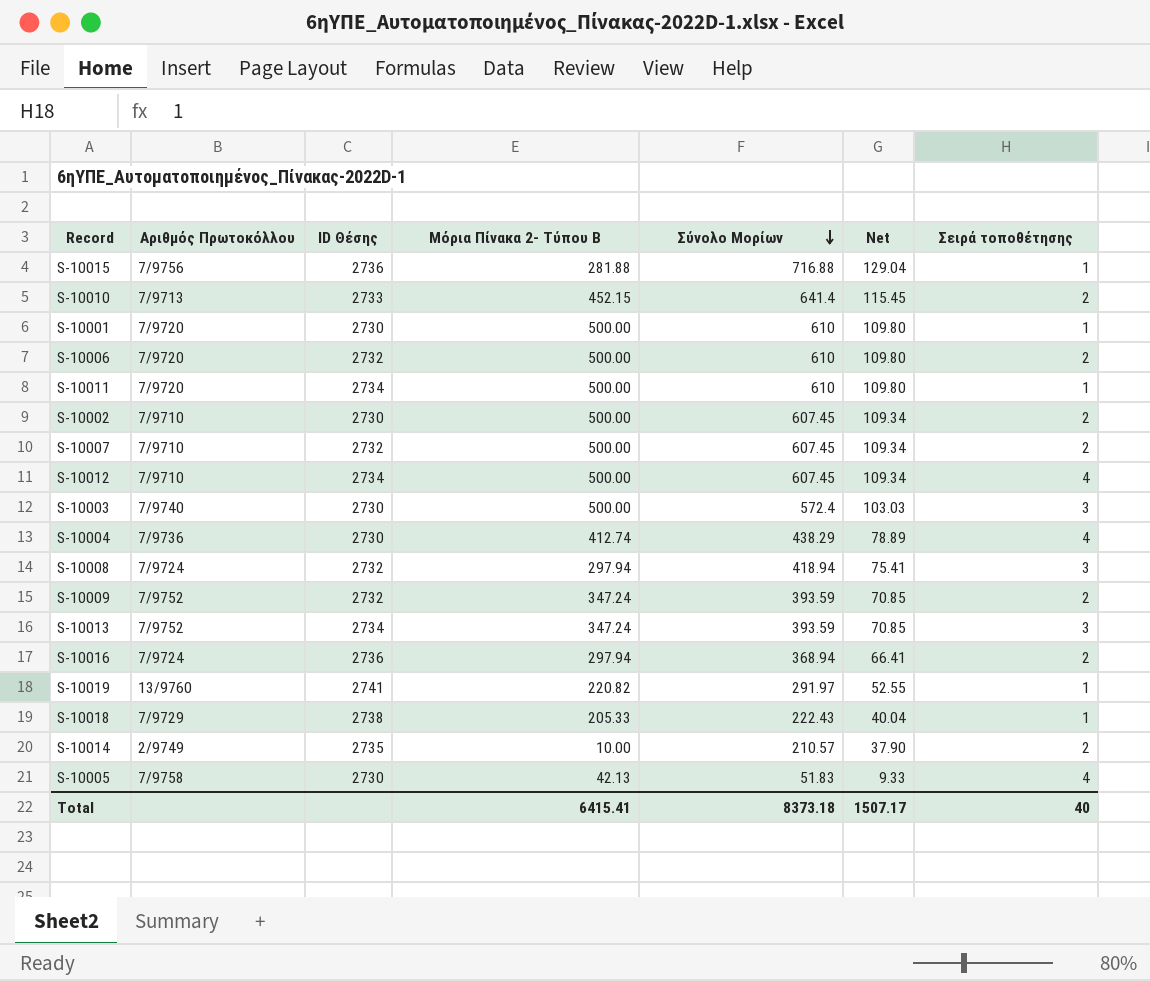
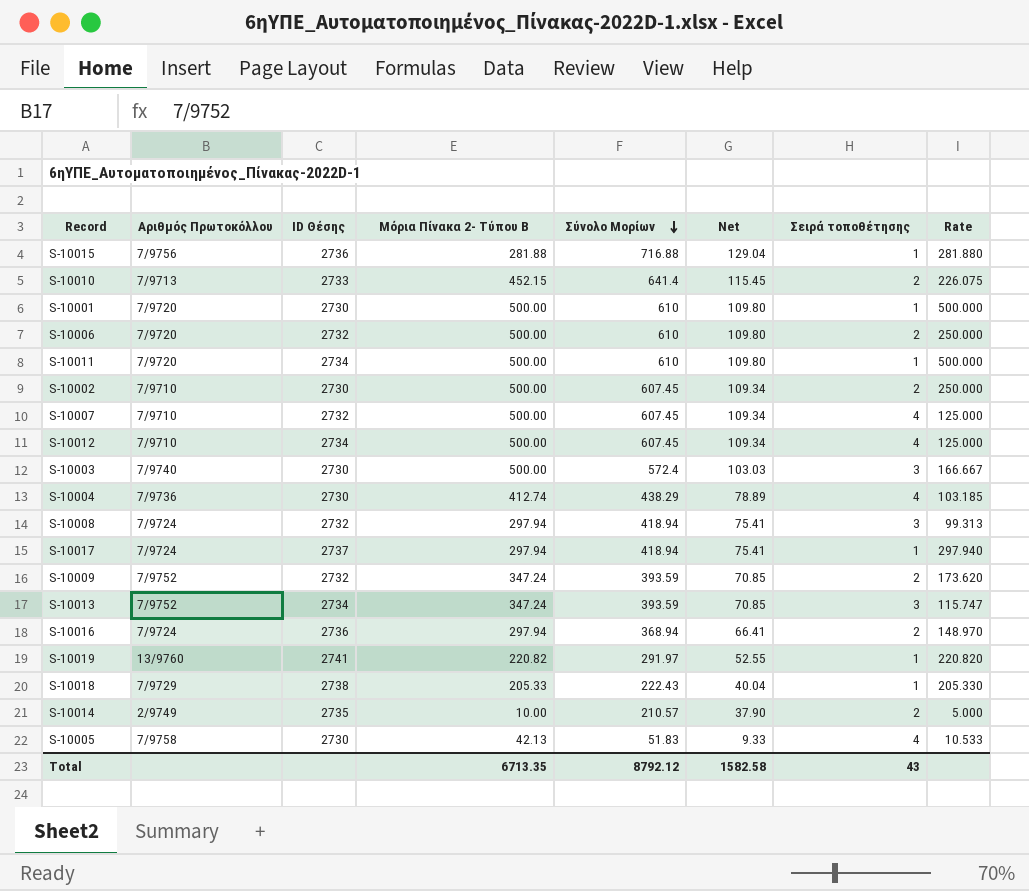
column Rate | formula: none -> [Μόρια Πίνακα 2- Τύπου Β] / [Σειρά τοποθέτησης]
S-10007 | Σειρά τοποθέτησης: 2 -> 4
row S-10017: none -> 7/9724 | 2737 | 297.94 | 418.94 | 75.41 | 1 | 297.940
Total | Μόρια Πίνακα 2- Τύπου Β: 6415.41 -> 6713.35
Total | Σύνολο Μορίων: 8373.18 -> 8792.12
Total | Net: 1507.17 -> 1582.58
Total | Σειρά τοποθέτησης: 40 -> 43

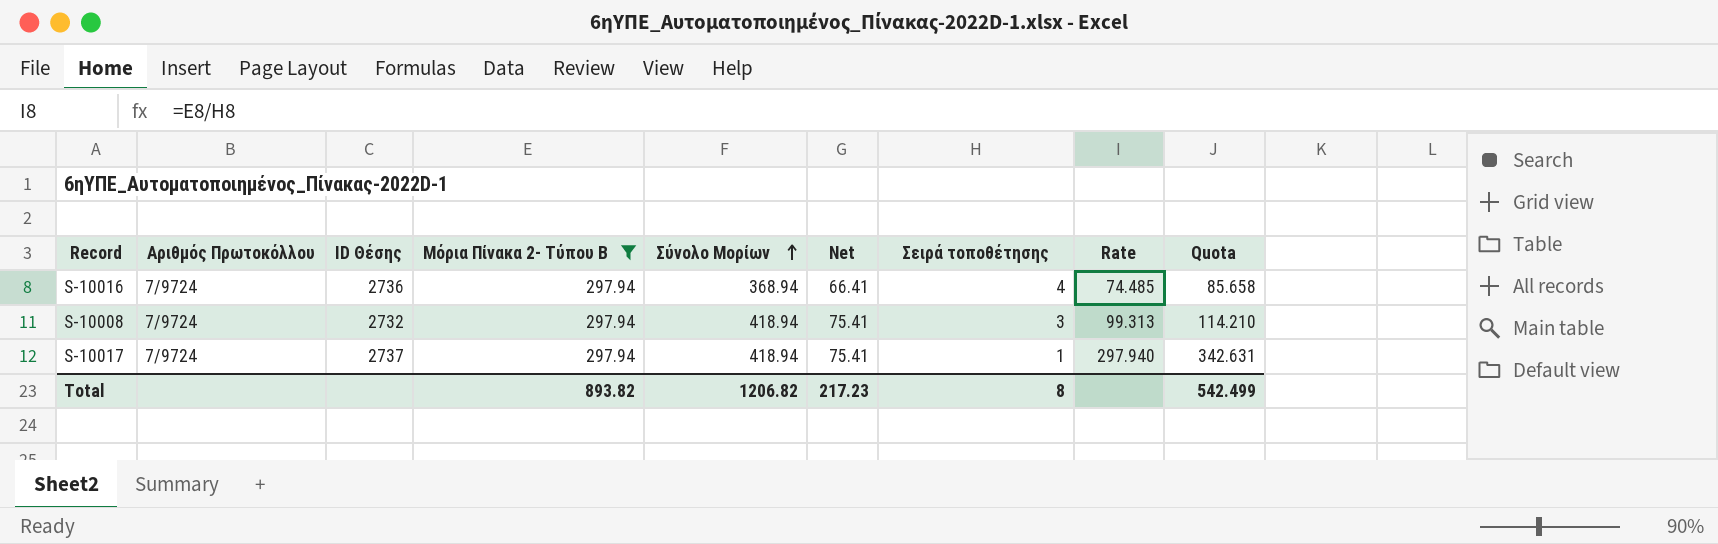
filter: none -> Μόρια Πίνακα 2- Τύπου Β = 297.94
row order: Σύνολο Μορίων descending -> Σύνολο Μορίων ascending
column Quota | formula: none -> [Rate] * 1.15
S-10016 | Σειρά τοποθέτησης: 2 -> 4
S-10016 | Rate: 148.970 -> 74.485
Total | Μόρια Πίνακα 2- Τύπου Β: 6713.35 -> 893.82
Total | Σύνολο Μορίων: 8792.12 -> 1206.82
Total | Net: 1582.58 -> 217.23
Total | Σειρά τοποθέτησης: 43 -> 8

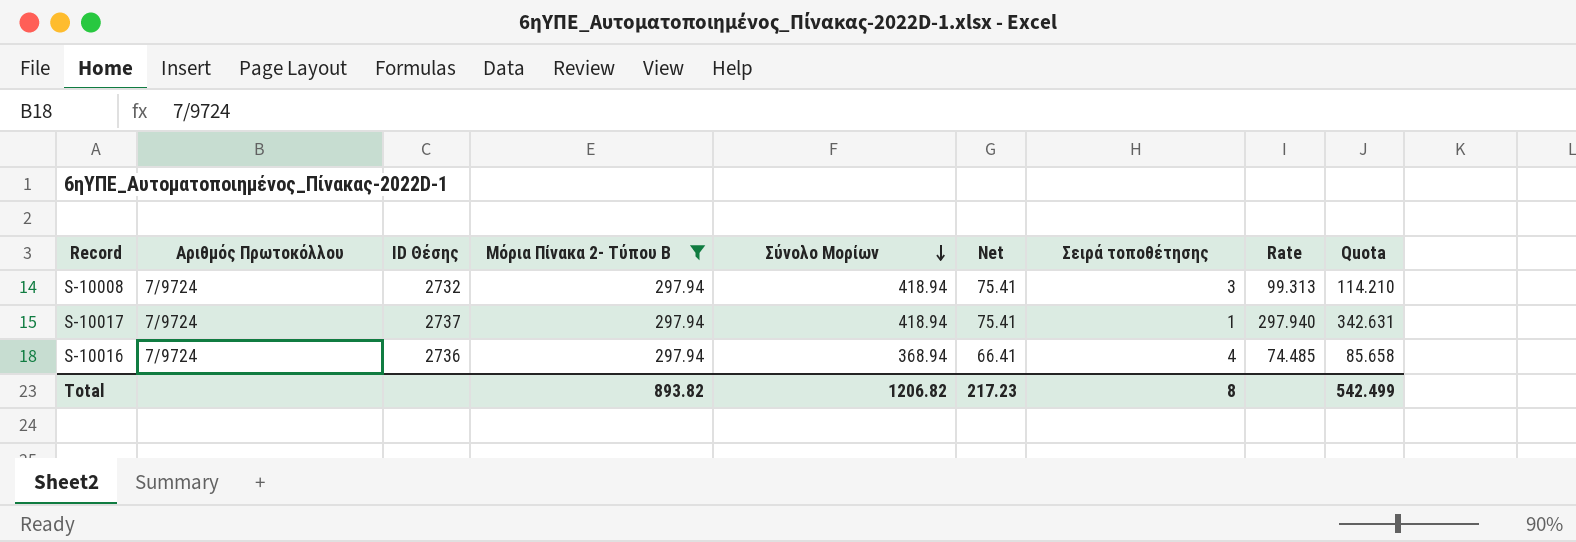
row order: Σύνολο Μορίων ascending -> Σύνολο Μορίων descending

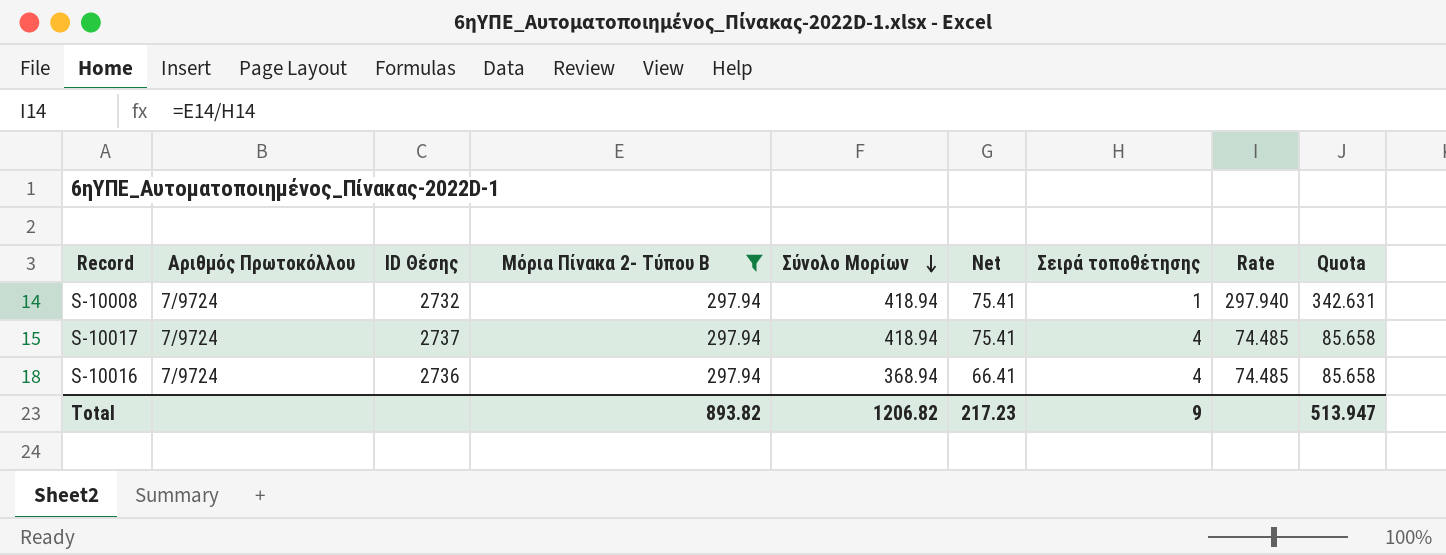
S-10008 | Σειρά τοποθέτησης: 3 -> 1
S-10008 | Rate: 99.313 -> 297.940
S-10008 | Quota: 114.210 -> 342.631
S-10017 | Σειρά τοποθέτησης: 1 -> 4
S-10017 | Rate: 297.940 -> 74.485
S-10017 | Quota: 342.631 -> 85.658
Total | Σειρά τοποθέτησης: 8 -> 9
Total | Quota: 542.499 -> 513.947

